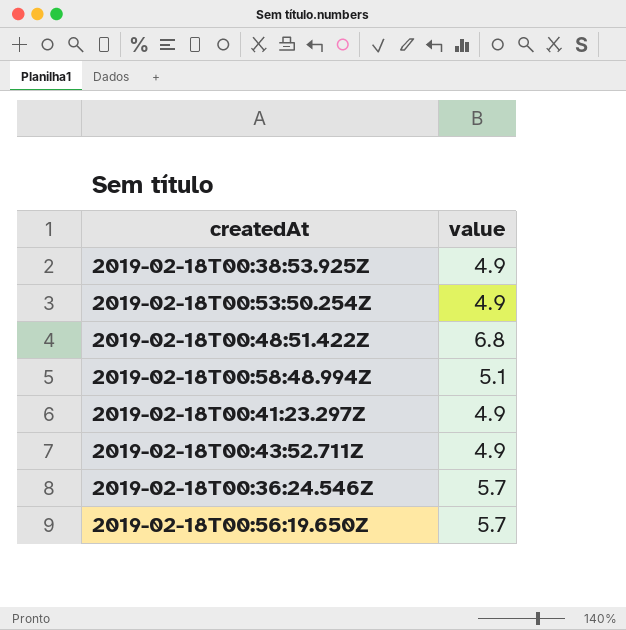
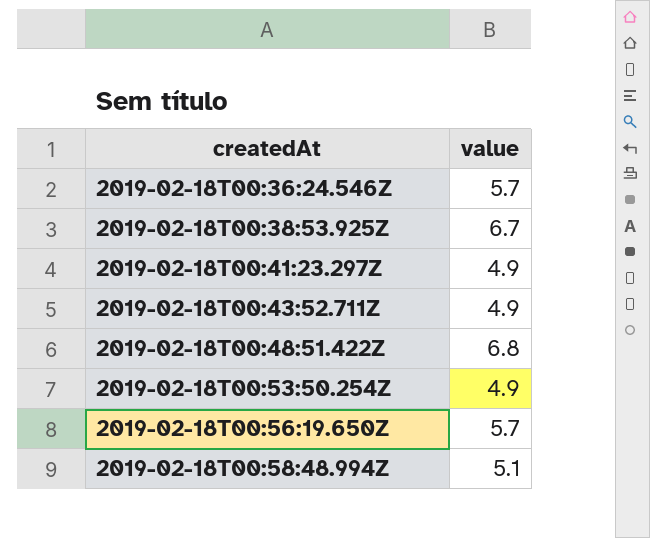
row order: none -> createdAt ascending
2019-02-18T00:38:53.925Z | value: 4.9 -> 6.7

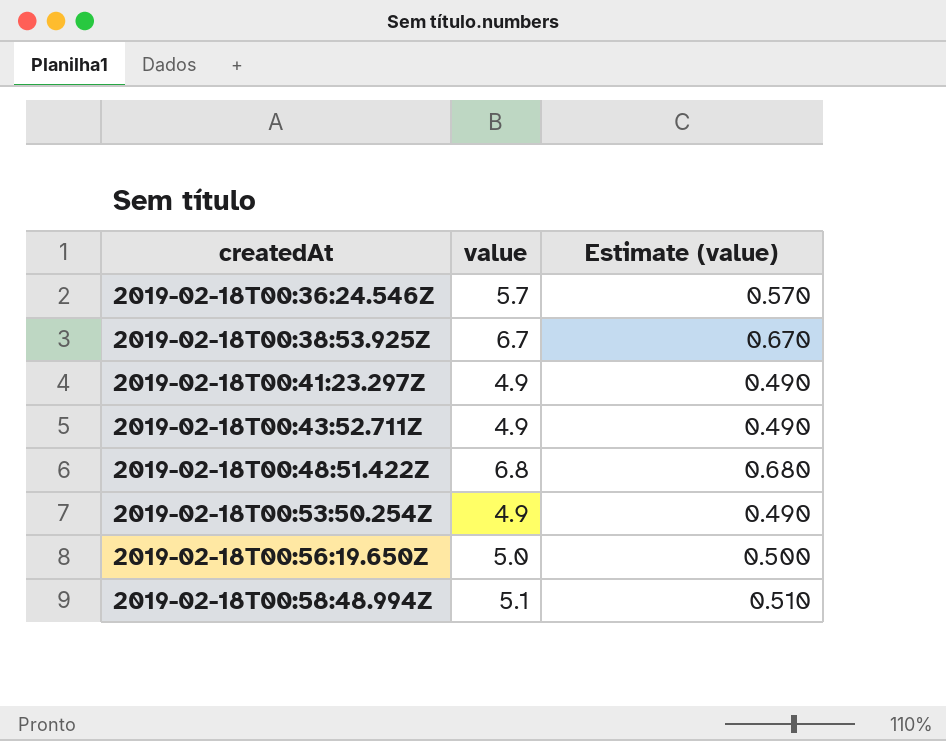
column Estimate (value) | formula: none -> [value] * 0.1
2019-02-18T00:56:19.650Z | value: 5.7 -> 5.0

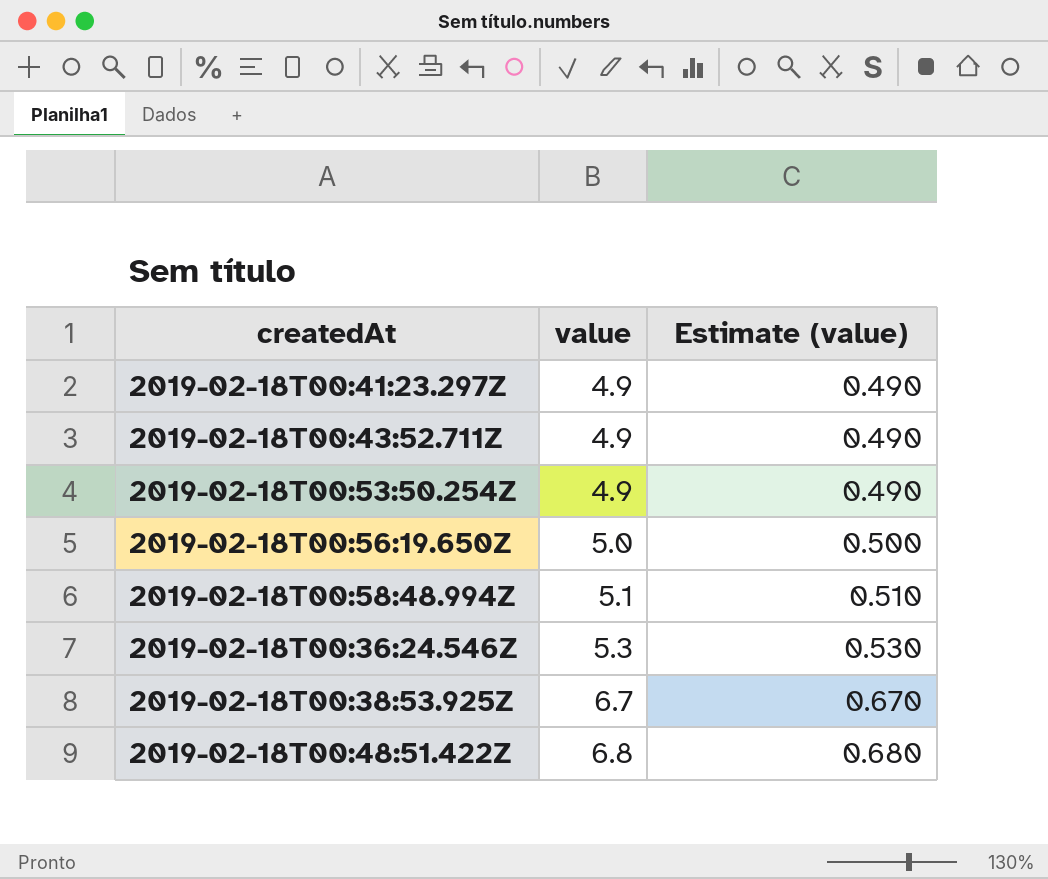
row order: createdAt ascending -> value ascending
2019-02-18T00:36:24.546Z | value: 5.7 -> 5.3
2019-02-18T00:36:24.546Z | Estimate (value): 0.570 -> 0.530

